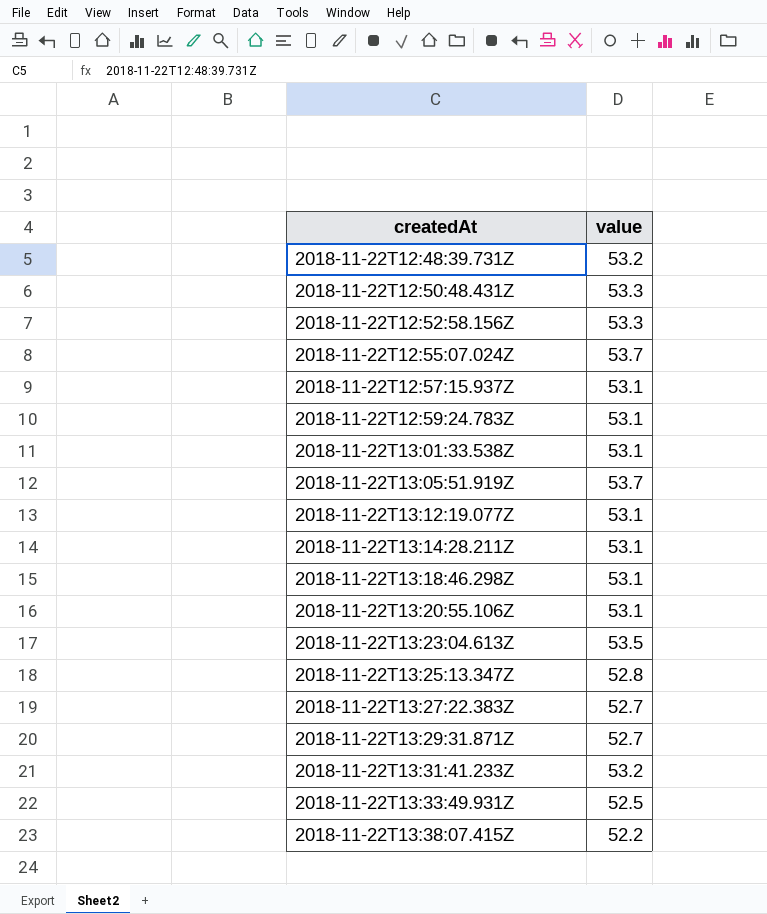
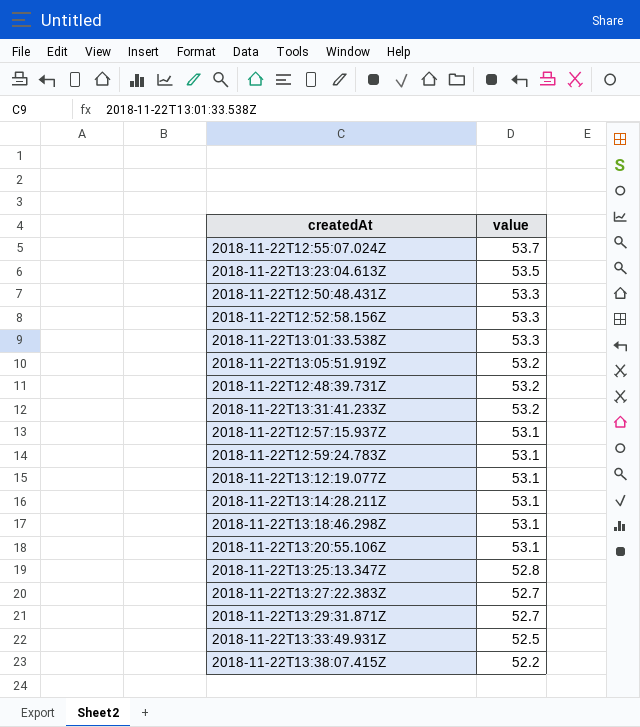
row order: createdAt ascending -> value descending
2018-11-22T13:01:33.538Z | value: 53.1 -> 53.3
2018-11-22T13:05:51.919Z | value: 53.7 -> 53.2

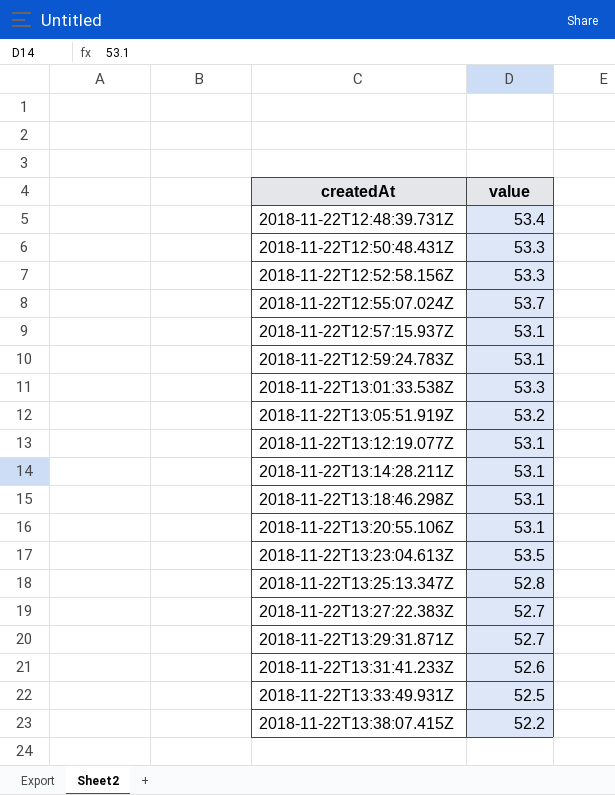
row order: value descending -> createdAt ascending
2018-11-22T12:48:39.731Z | value: 53.2 -> 53.4
2018-11-22T13:31:41.233Z | value: 53.2 -> 52.6

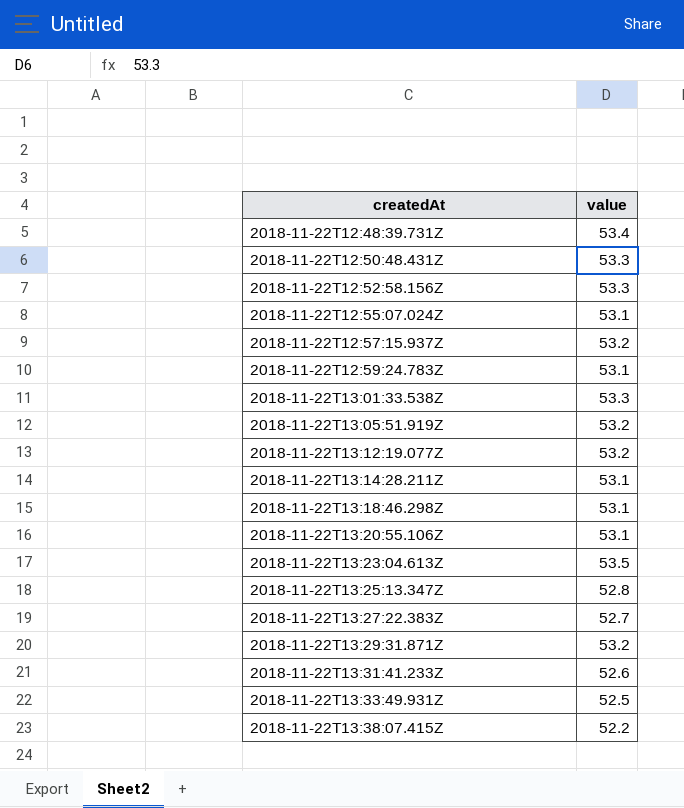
2018-11-22T12:55:07.024Z | value: 53.7 -> 53.1
2018-11-22T12:57:15.937Z | value: 53.1 -> 53.2
2018-11-22T13:12:19.077Z | value: 53.1 -> 53.2
2018-11-22T13:29:31.871Z | value: 52.7 -> 53.2

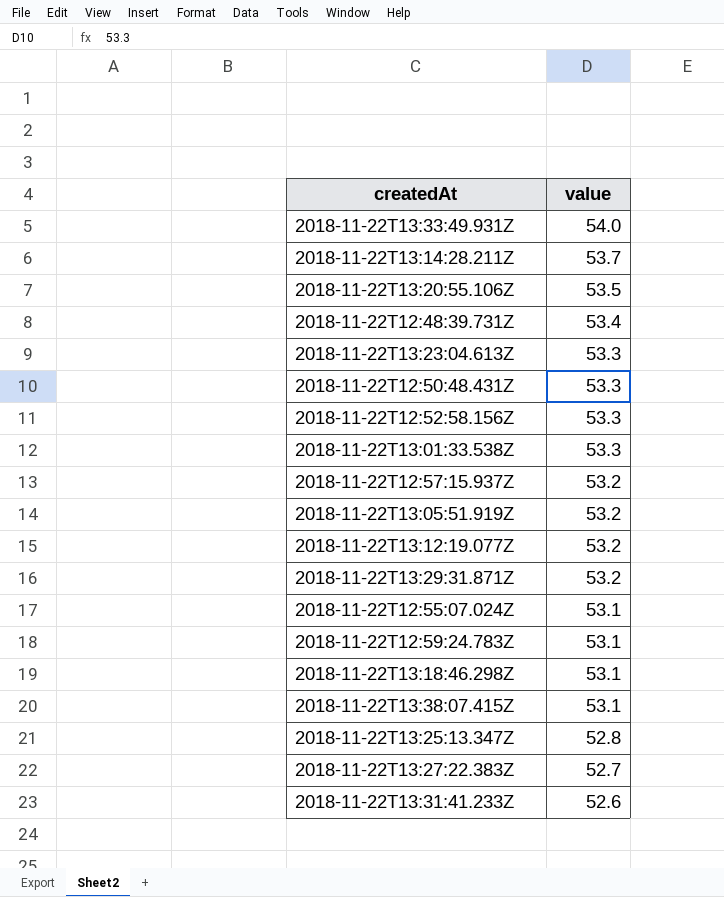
row order: createdAt ascending -> value descending
2018-11-22T13:33:49.931Z | value: 52.5 -> 54.0
2018-11-22T13:14:28.211Z | value: 53.1 -> 53.7
2018-11-22T13:20:55.106Z | value: 53.1 -> 53.5
2018-11-22T13:23:04.613Z | value: 53.5 -> 53.3
2018-11-22T13:38:07.415Z | value: 52.2 -> 53.1

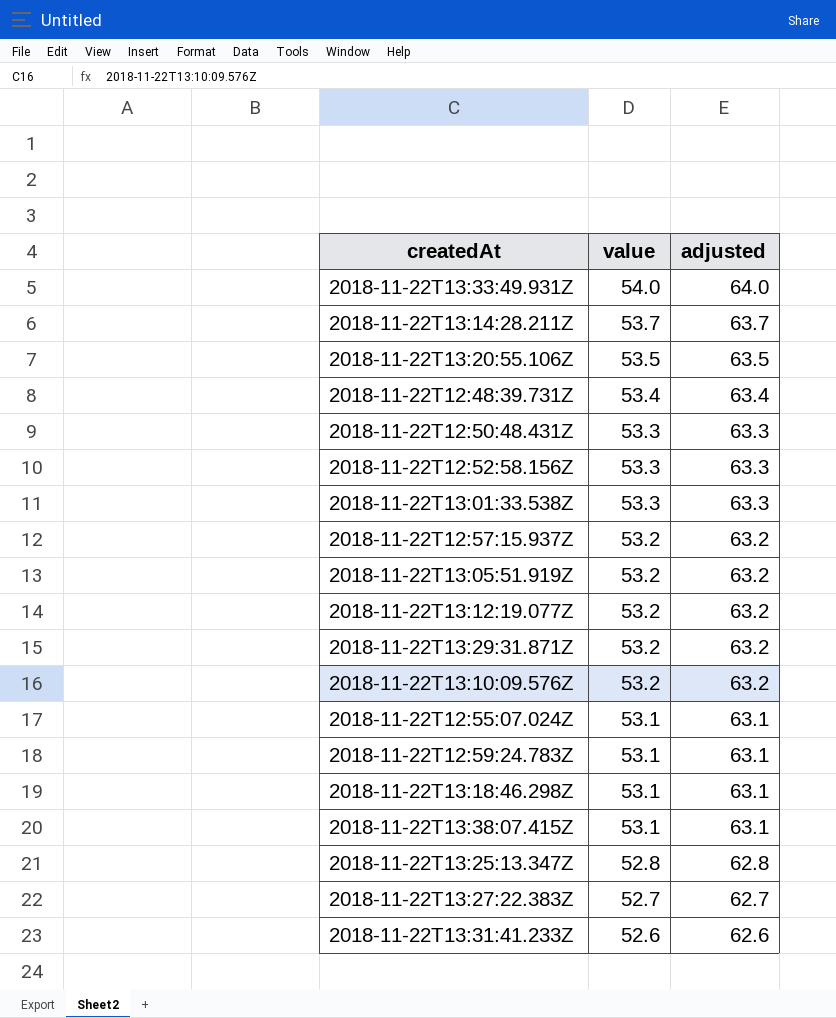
column adjusted | formula: none -> [value] + 10
row 2018-11-22T13:23:04.613Z: 53.3 -> none
row 2018-11-22T13:10:09.576Z: none -> 53.2 | 63.2

